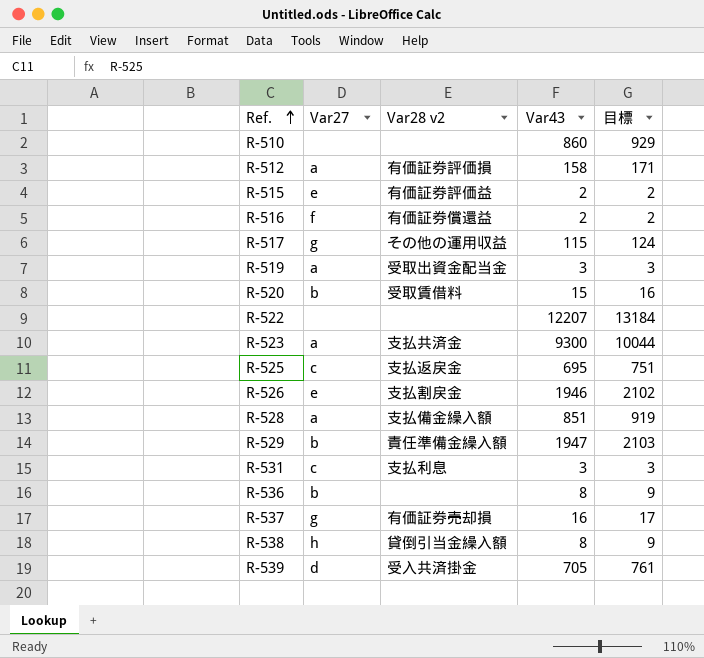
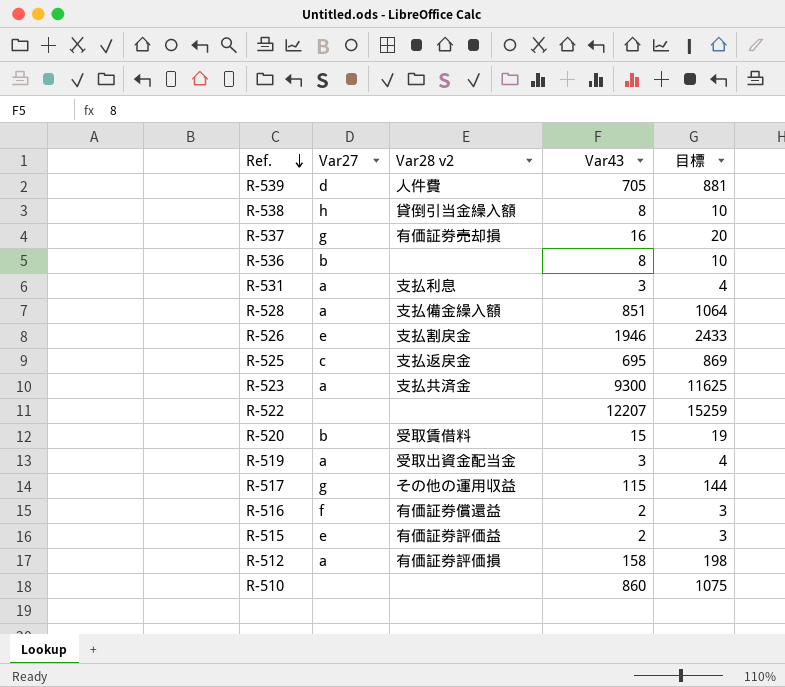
row order: Ref. ascending -> Ref. descending
column 目標 | formula: [Var43] * 1.08 -> [Var43] * 1.25
row R-529: b | 責任準備金繰入額 | 1947 | 2103 -> none
R-539 | Var28 v2: 受入共済掛金 -> 人件費
R-531 | Var27: c -> a

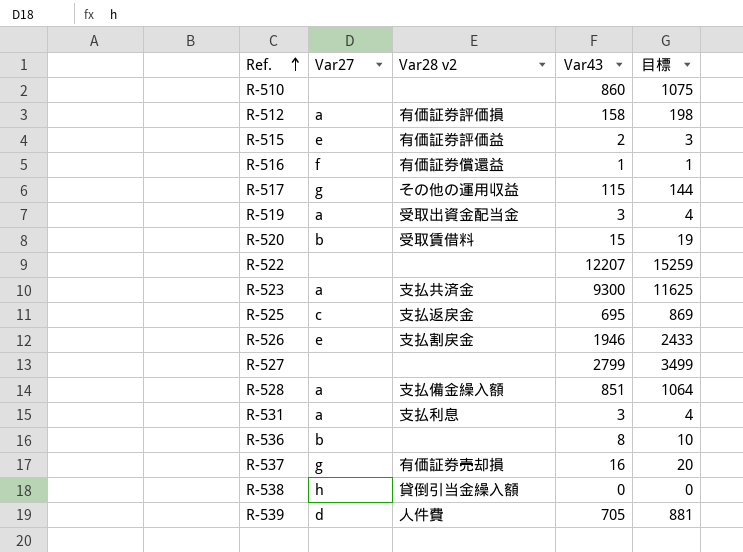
row order: Ref. descending -> Ref. ascending
R-516 | Var43: 2 -> 1
R-516 | 目標: 3 -> 1
row R-527: none -> none | none | 2799 | 3499
R-538 | Var43: 8 -> 0
R-538 | 目標: 10 -> 0

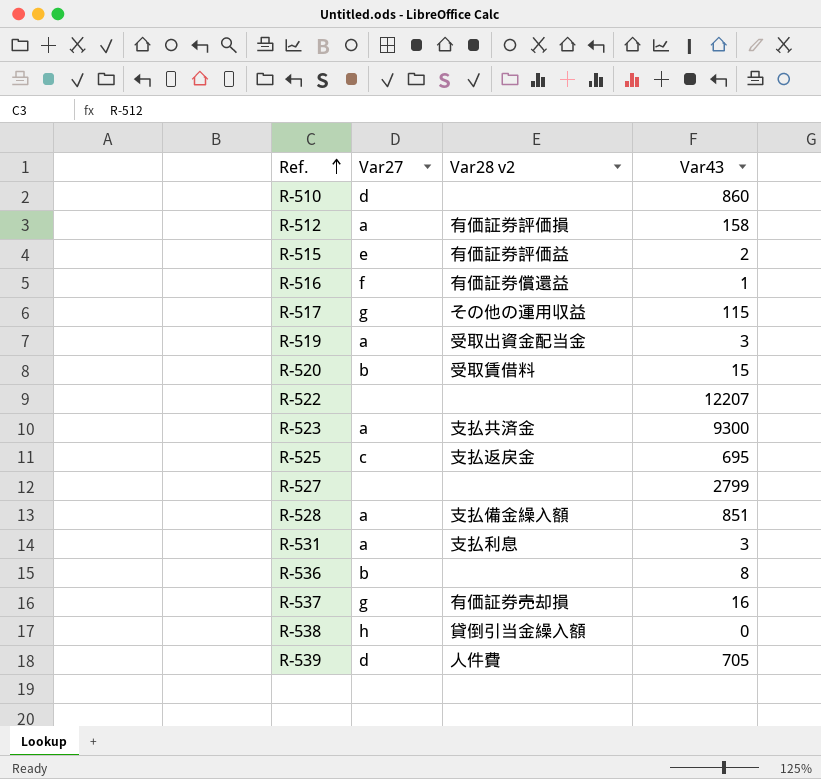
column 目標 | formula: [Var43] * 1.25 -> none
row R-526: e | 支払割戻金 | 1946 | 2433 -> none
R-510 | Var27: none -> d

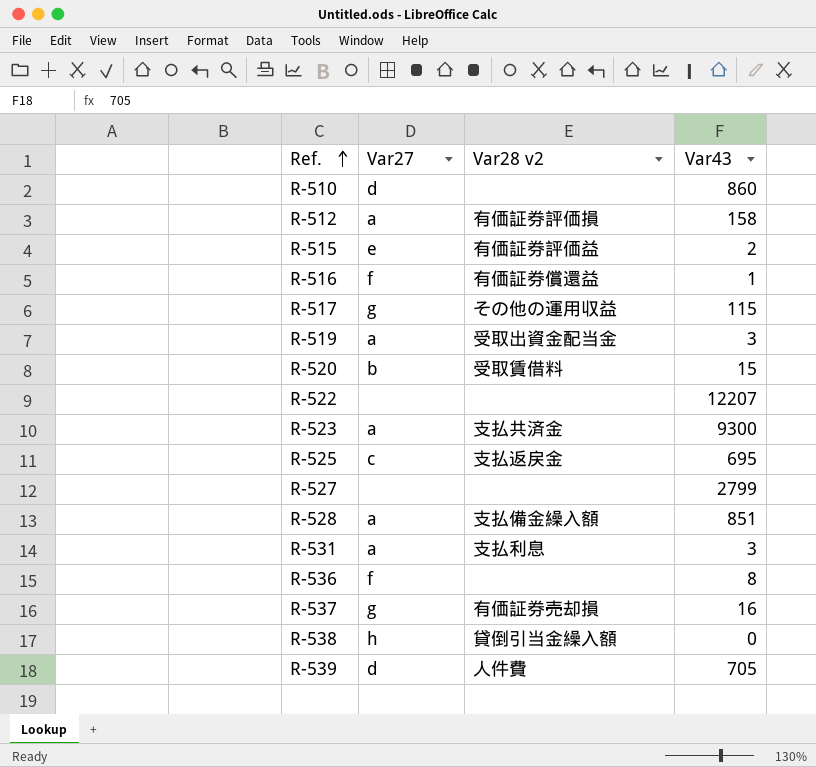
R-536 | Var27: b -> f

